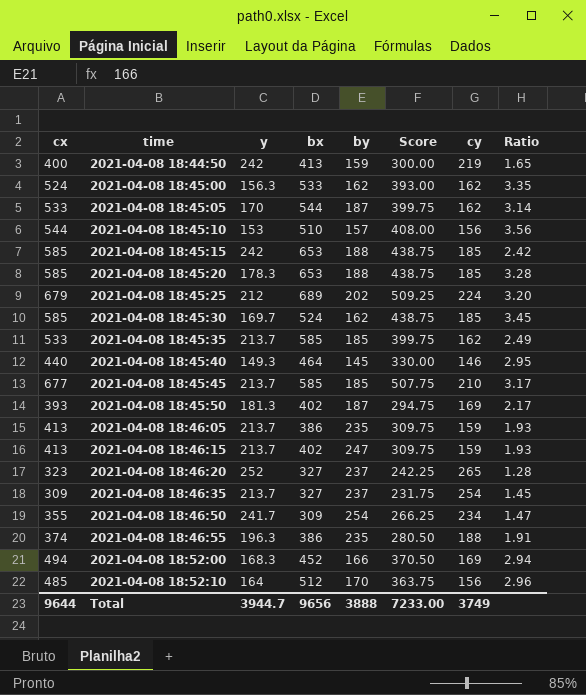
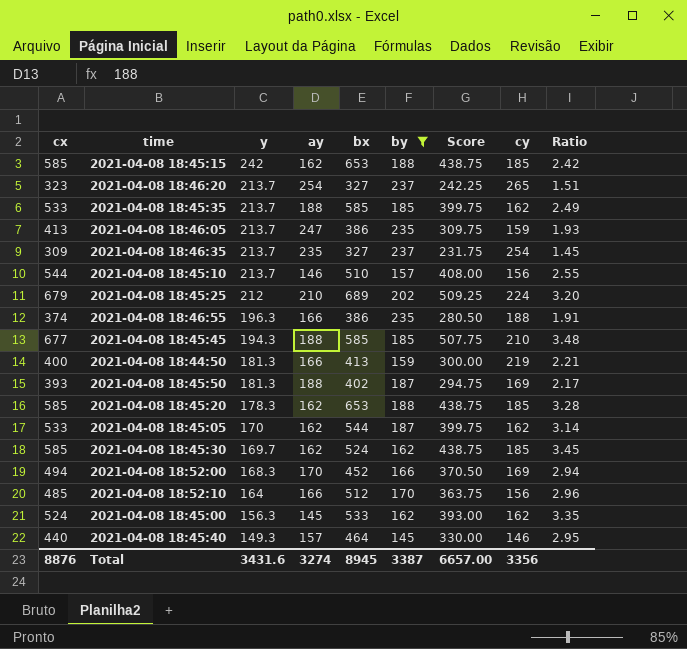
filter: none -> by <= 237
row order: time ascending -> y descending
column ay | position: none -> 4
2021-04-08 18:46:20 | y: 252 -> 213.7
2021-04-08 18:46:20 | Ratio: 1.28 -> 1.51
2021-04-08 18:45:10 | y: 153 -> 213.7
2021-04-08 18:45:10 | Ratio: 3.56 -> 2.55
2021-04-08 18:45:45 | y: 213.7 -> 194.3
2021-04-08 18:45:45 | Ratio: 3.17 -> 3.48
2021-04-08 18:44:50 | y: 242 -> 181.3
2021-04-08 18:44:50 | Ratio: 1.65 -> 2.21
Total | cx: 9644 -> 8876
Total | y: 3944.7 -> 3431.6
Total | bx: 9656 -> 8945
Total | by: 3888 -> 3387
Total | Score: 7233.00 -> 6657.00
Total | cy: 3749 -> 3356

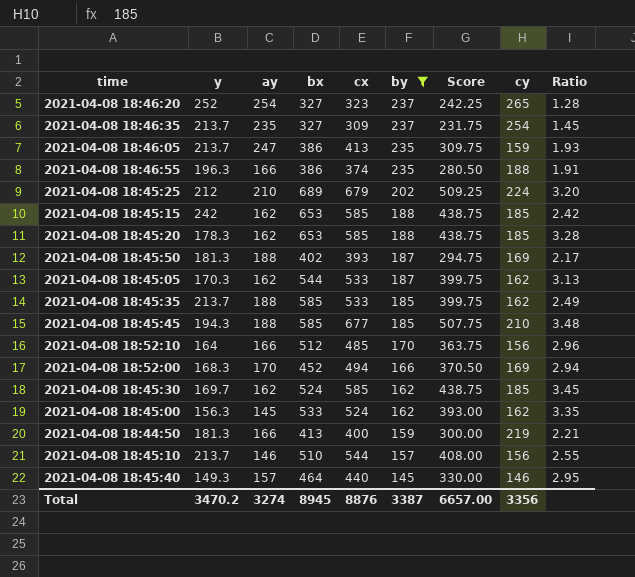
row order: y descending -> by descending
column cx | position: 1 -> 5
2021-04-08 18:46:20 | y: 213.7 -> 252
2021-04-08 18:46:20 | Ratio: 1.51 -> 1.28
2021-04-08 18:45:05 | y: 170 -> 170.3
2021-04-08 18:45:05 | Ratio: 3.14 -> 3.13
Total | y: 3431.6 -> 3470.2

